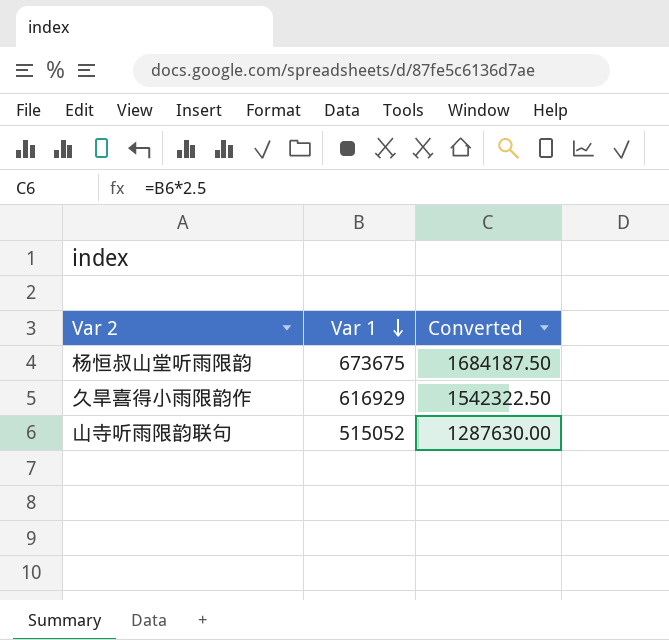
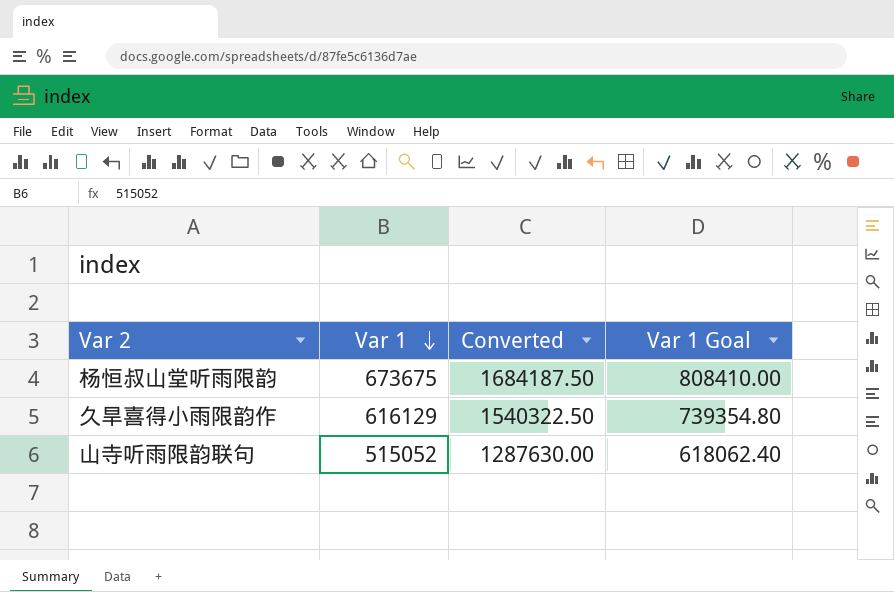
column Var 1 Goal | formula: none -> [Var 1] * 1.2
久旱喜得小雨限韵作 | Var 1: 616929 -> 616129
久旱喜得小雨限韵作 | Converted: 1542322.50 -> 1540322.50

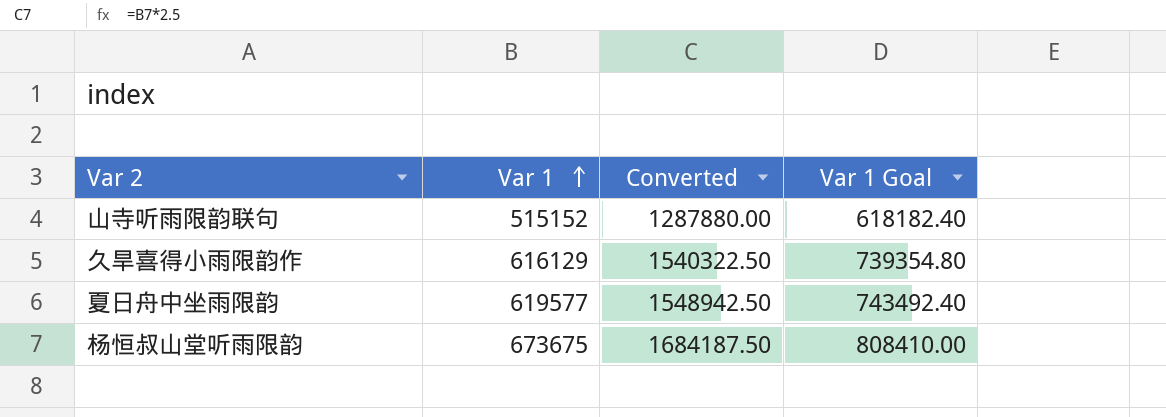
row order: Var 1 descending -> Var 1 ascending
山寺听雨限韵联句 | Var 1: 515052 -> 515152
山寺听雨限韵联句 | Converted: 1287630.00 -> 1287880.00
山寺听雨限韵联句 | Var 1 Goal: 618062.40 -> 618182.40
row 夏日舟中坐雨限韵: none -> 619577 | 1548942.50 | 743492.40

